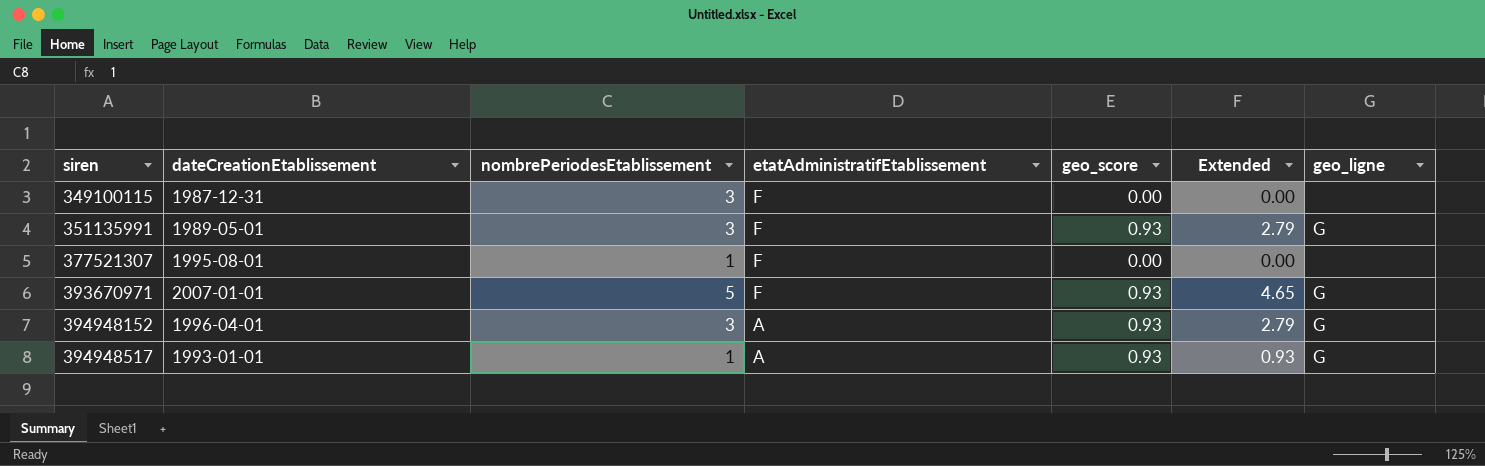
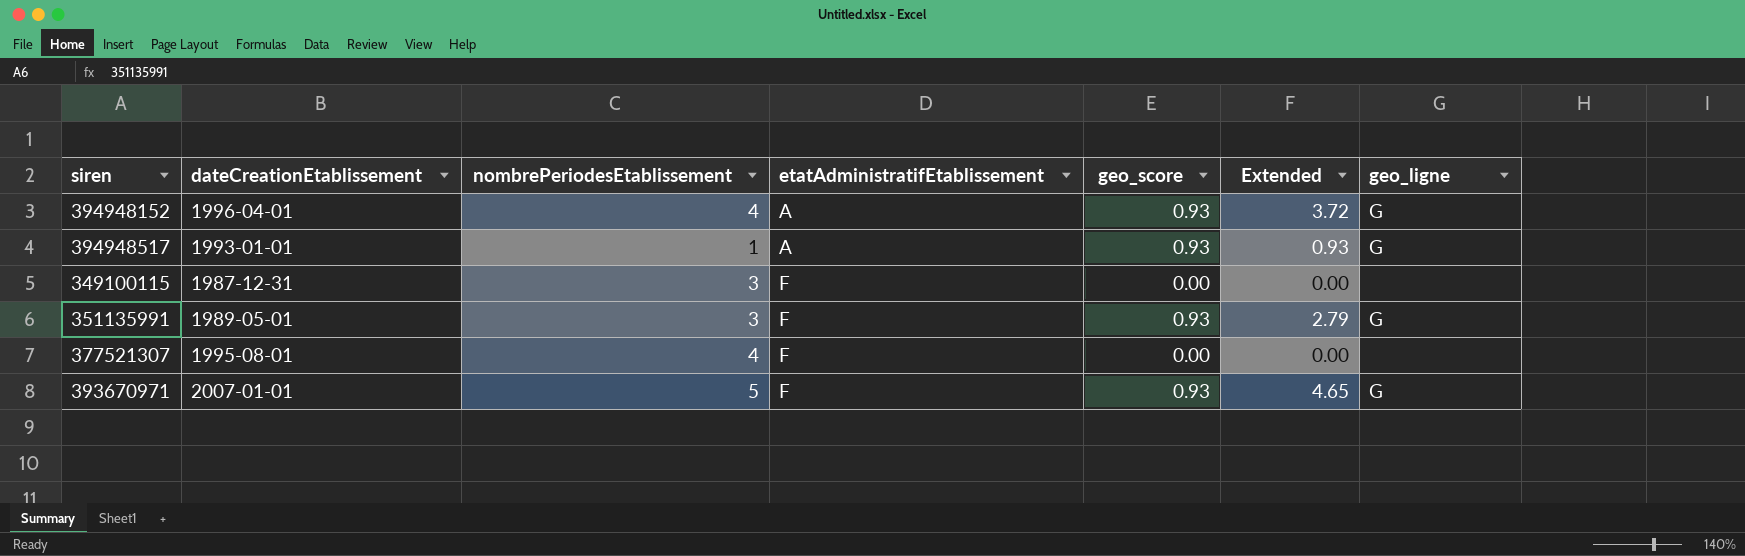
row order: siren ascending -> etatAdministratifEtablissement ascending
394948152 | nombrePeriodesEtablissement: 3 -> 4
394948152 | Extended: 2.79 -> 3.72
377521307 | nombrePeriodesEtablissement: 1 -> 4

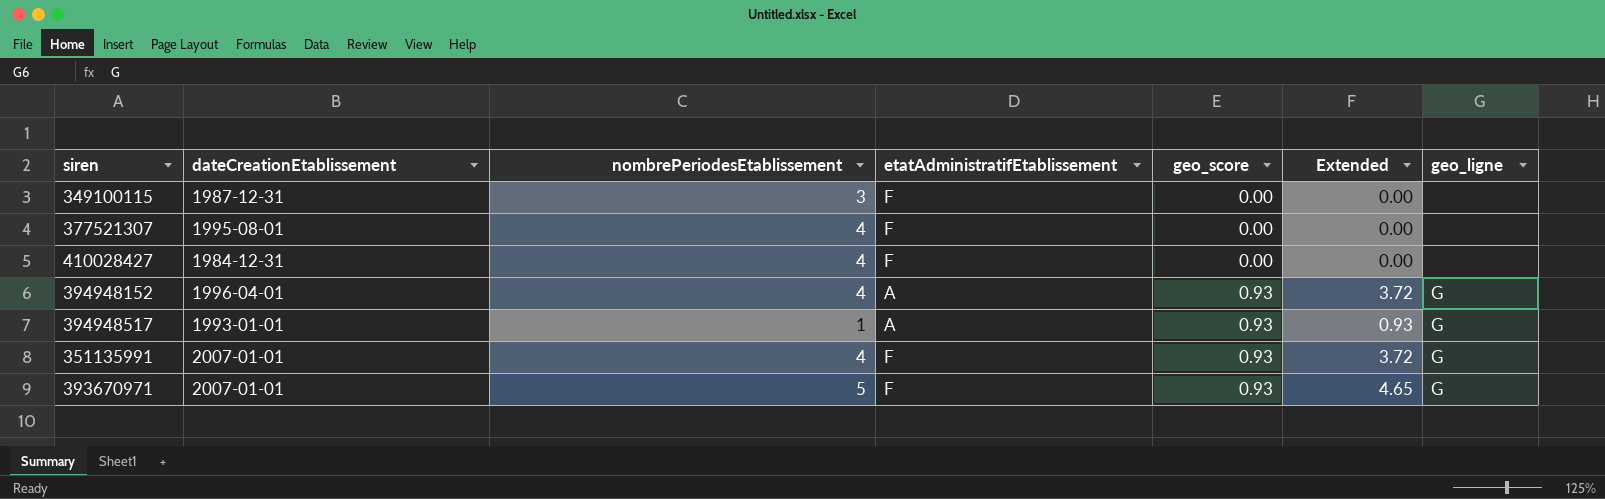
row order: etatAdministratifEtablissement ascending -> geo_score ascending
row 410028427: none -> 1984-12-31 | 4 | F | 0.00 | 0.00 | none
351135991 | dateCreationEtablissement: 1989-05-01 -> 2007-01-01
351135991 | nombrePeriodesEtablissement: 3 -> 4
351135991 | Extended: 2.79 -> 3.72

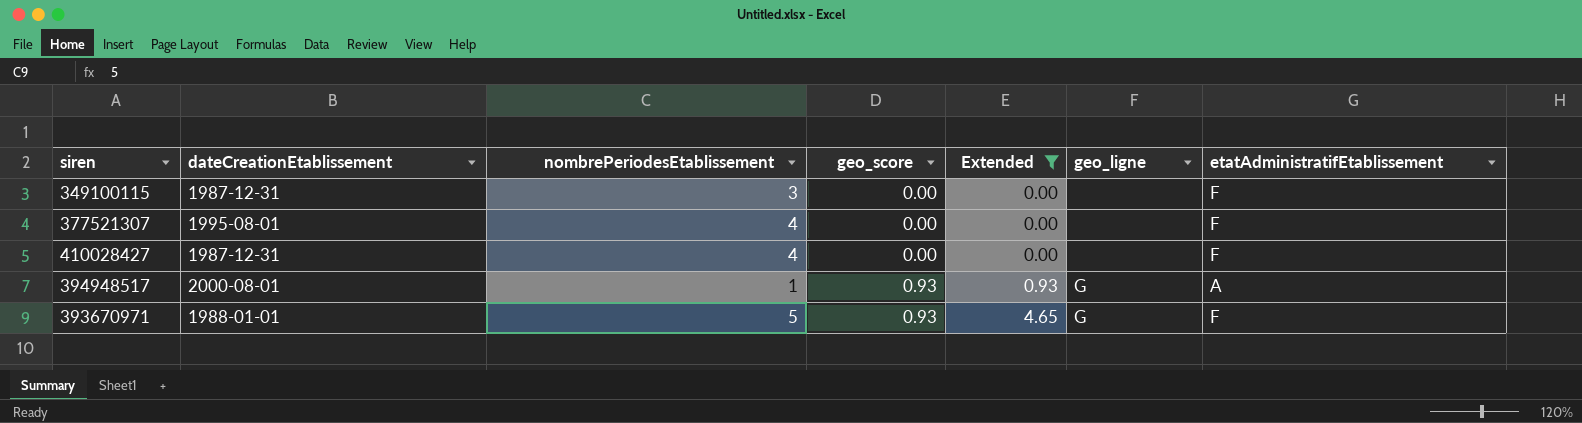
filter: none -> Extended != 3.72
column etatAdministratifEtablissement | position: 4 -> 7
410028427 | dateCreationEtablissement: 1984-12-31 -> 1987-12-31
394948517 | dateCreationEtablissement: 1993-01-01 -> 2000-08-01
393670971 | dateCreationEtablissement: 2007-01-01 -> 1988-01-01

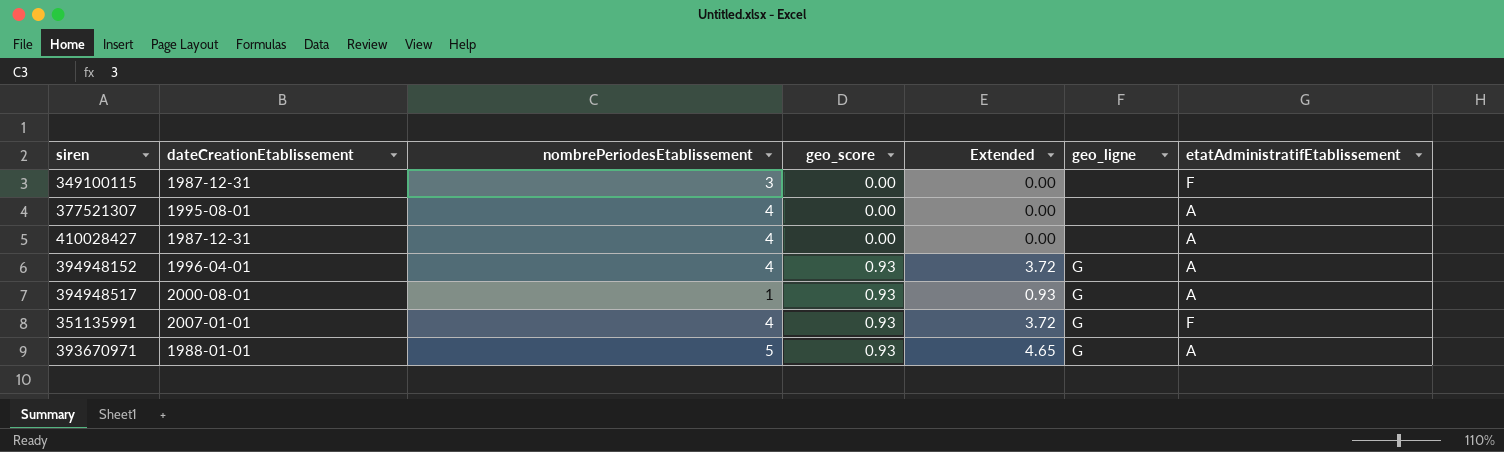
filter: Extended != 3.72 -> none
377521307 | etatAdministratifEtablissement: F -> A
410028427 | etatAdministratifEtablissement: F -> A
393670971 | etatAdministratifEtablissement: F -> A

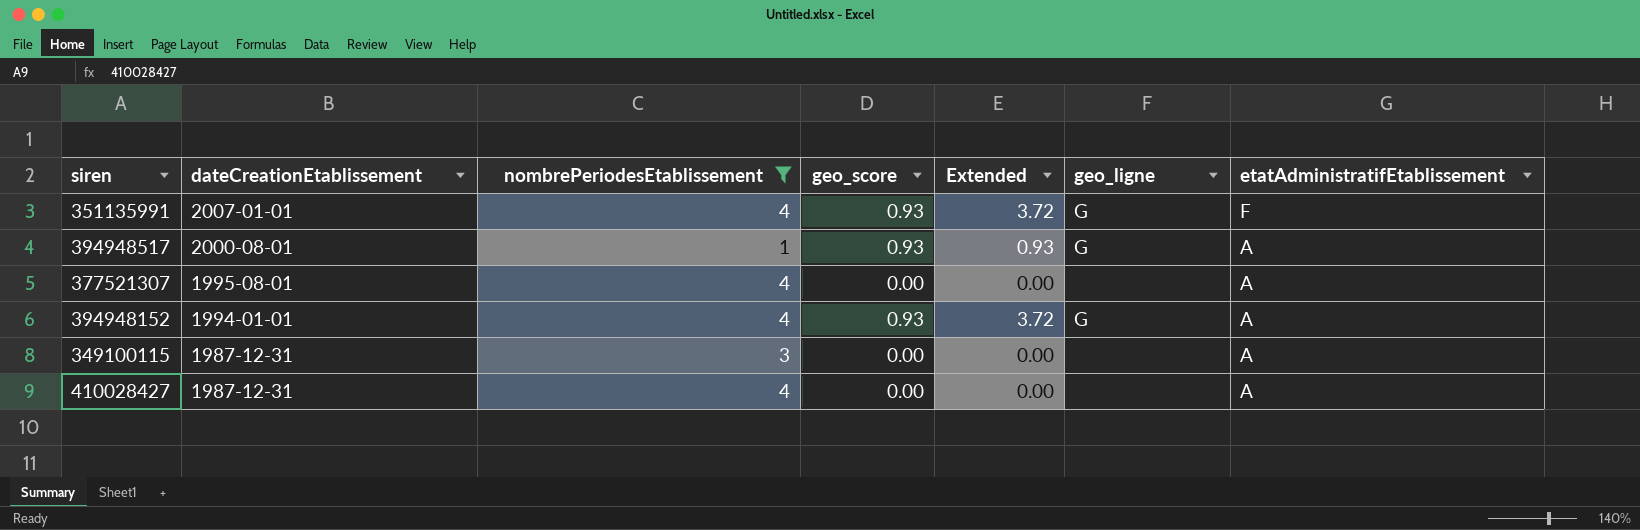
filter: none -> nombrePeriodesEtablissement != 5
row order: geo_score ascending -> dateCreationEtablissement descending
394948152 | dateCreationEtablissement: 1996-04-01 -> 1994-01-01
349100115 | etatAdministratifEtablissement: F -> A

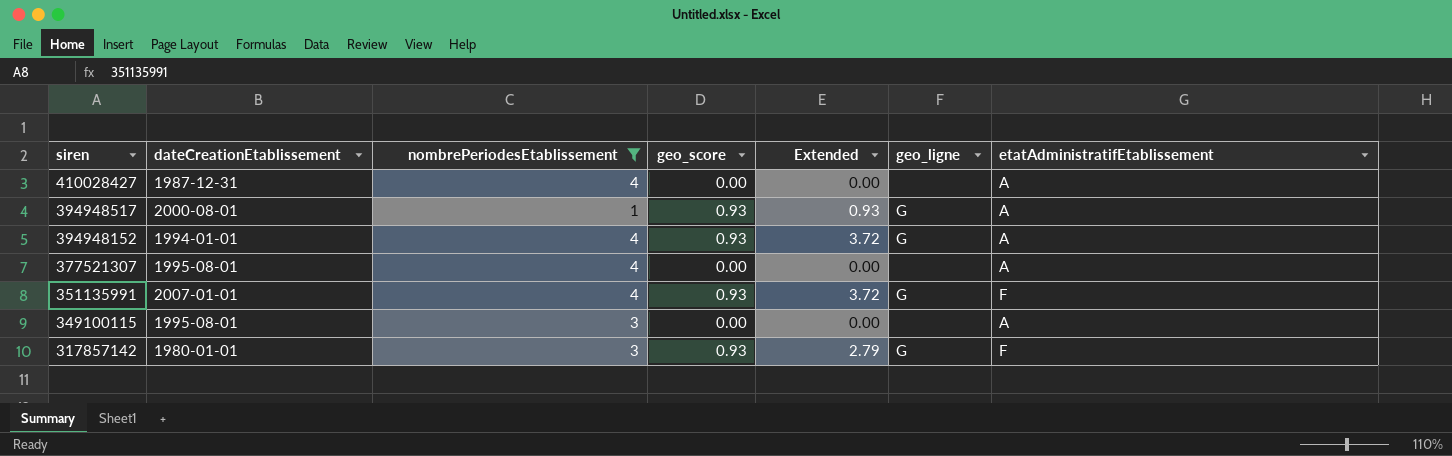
row order: dateCreationEtablissement descending -> siren descending
349100115 | dateCreationEtablissement: 1987-12-31 -> 1995-08-01
row 317857142: none -> 1980-01-01 | 3 | 0.93 | 2.79 | G | F

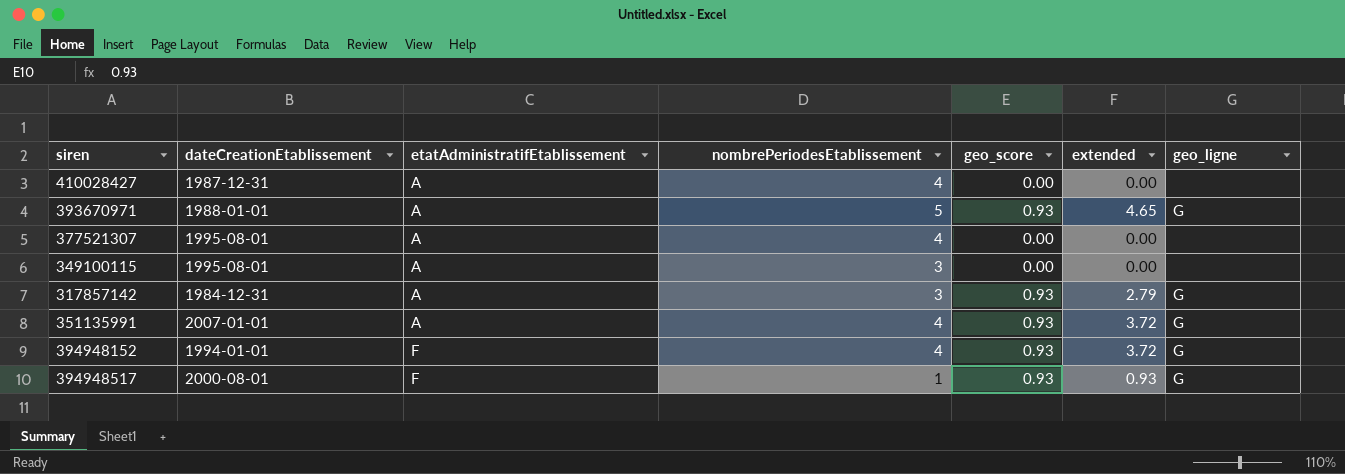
filter: nombrePeriodesEtablissement != 5 -> none
row order: siren descending -> etatAdministratifEtablissement ascending
column etatAdministratifEtablissement | position: 7 -> 3
column name: Extended -> extended
317857142 | dateCreationEtablissement: 1980-01-01 -> 1984-12-31
317857142 | etatAdministratifEtablissement: F -> A
351135991 | etatAdministratifEtablissement: F -> A
394948152 | etatAdministratifEtablissement: A -> F
394948517 | etatAdministratifEtablissement: A -> F

